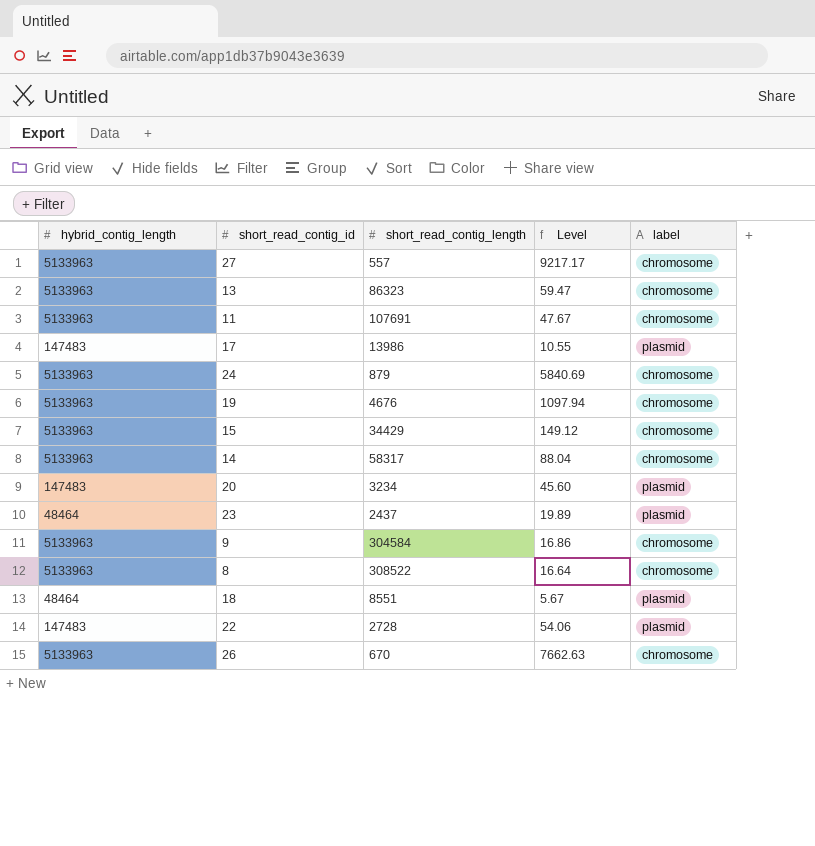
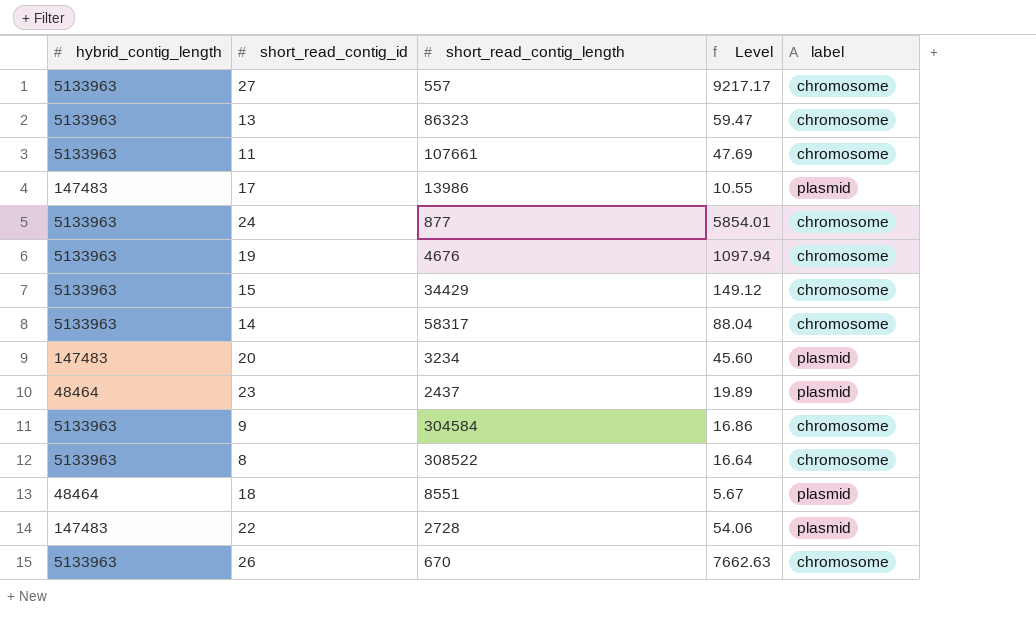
11 | short_read_contig_length: 107691 -> 107661
11 | Level: 47.67 -> 47.69
24 | short_read_contig_length: 879 -> 877
24 | Level: 5840.69 -> 5854.01

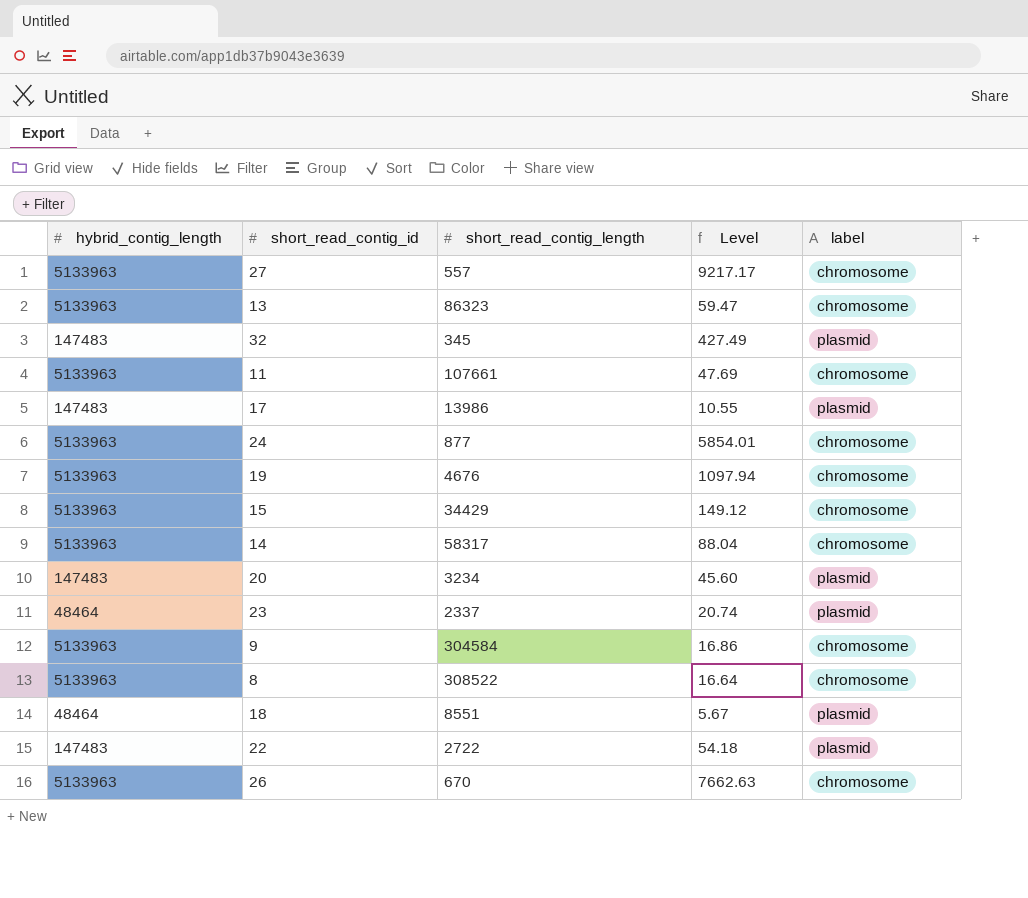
row 32: none -> 147483 | 345 | 427.49 | plasmid
23 | short_read_contig_length: 2437 -> 2337
23 | Level: 19.89 -> 20.74
22 | short_read_contig_length: 2728 -> 2722
22 | Level: 54.06 -> 54.18

